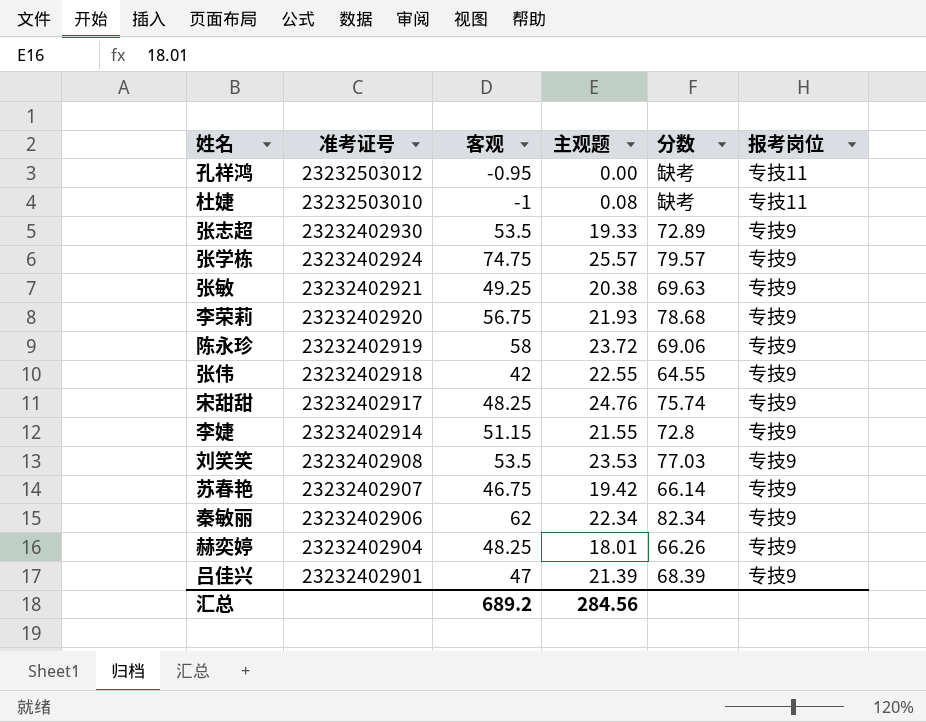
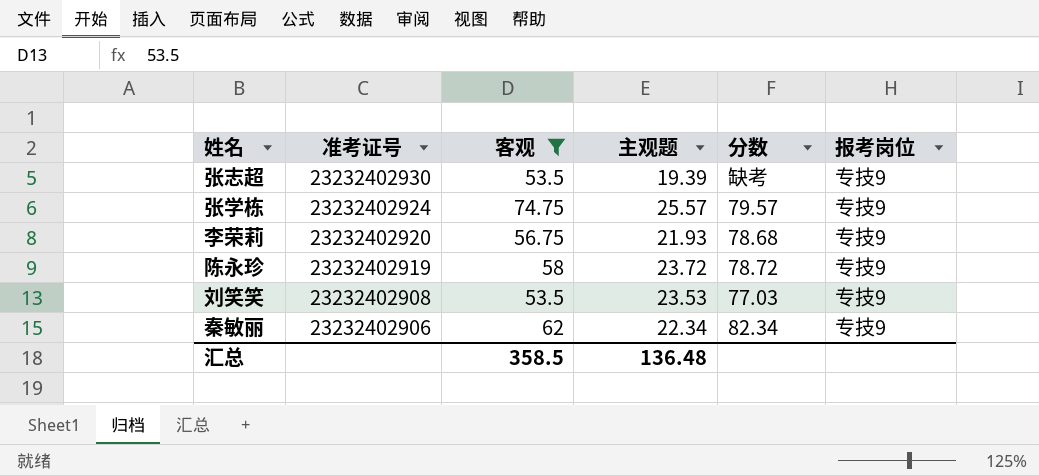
filter: none -> 客观 >= 53.5
张志超 | 主观题: 19.33 -> 19.39
张志超 | 分数: 72.89 -> 缺考
陈永珍 | 分数: 69.06 -> 78.72
汇总 | 客观: 689.2 -> 358.5
汇总 | 主观题: 284.56 -> 136.48

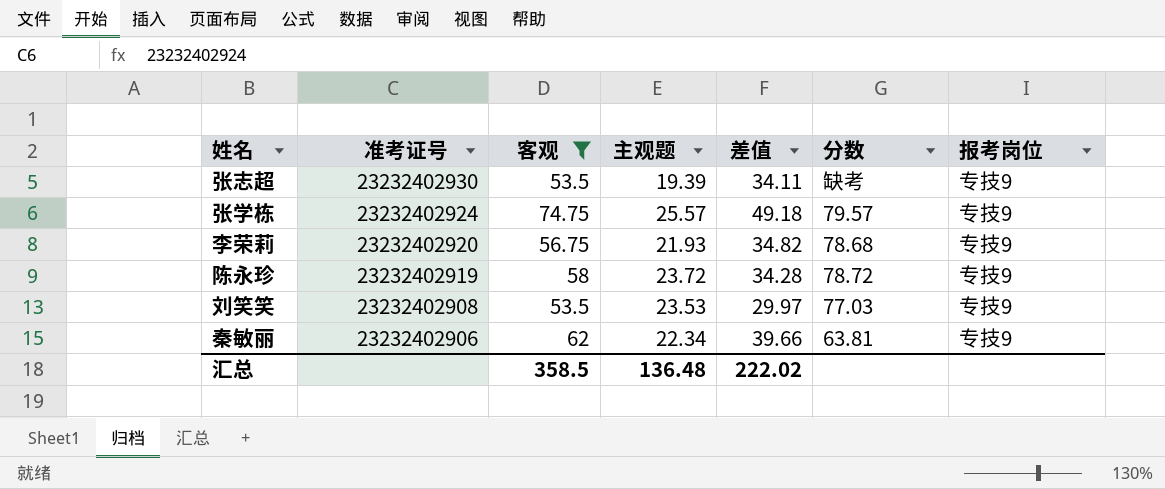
column 差值 | formula: none -> [客观] - [主观题]
秦敏丽 | 分数: 82.34 -> 63.81

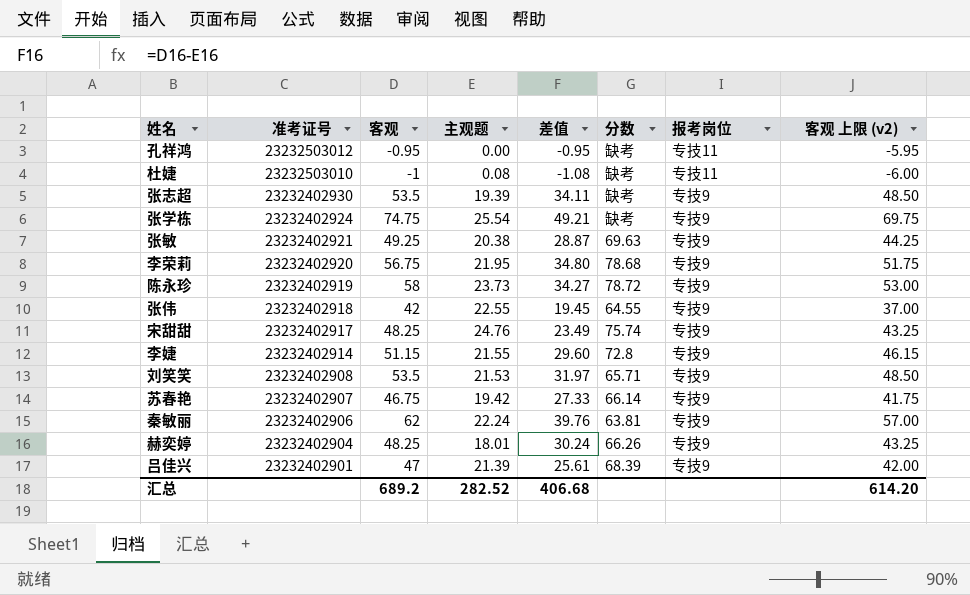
filter: 客观 >= 53.5 -> none
column 客观 上限 (v2) | formula: none -> [客观] - 5
张学栋 | 主观题: 25.57 -> 25.54
张学栋 | 差值: 49.18 -> 49.21
张学栋 | 分数: 79.57 -> 缺考
李荣莉 | 主观题: 21.93 -> 21.95
李荣莉 | 差值: 34.82 -> 34.80
陈永珍 | 主观题: 23.72 -> 23.73
陈永珍 | 差值: 34.28 -> 34.27
刘笑笑 | 主观题: 23.53 -> 21.53
刘笑笑 | 差值: 29.97 -> 31.97
刘笑笑 | 分数: 77.03 -> 65.71
秦敏丽 | 主观题: 22.34 -> 22.24
秦敏丽 | 差值: 39.66 -> 39.76
汇总 | 客观: 358.5 -> 689.2
汇总 | 主观题: 136.48 -> 282.52
汇总 | 差值: 222.02 -> 406.68

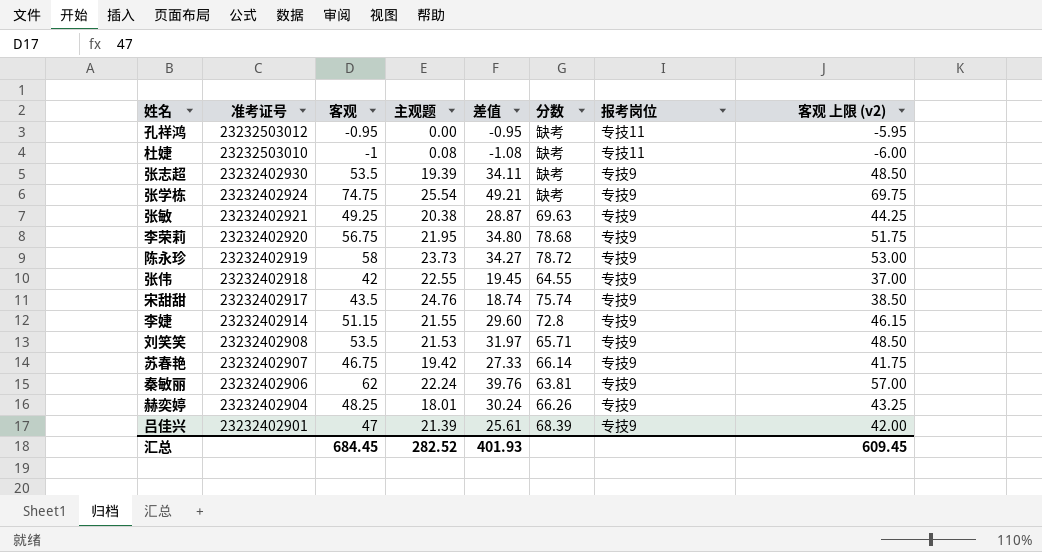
宋甜甜 | 客观: 48.25 -> 43.5
宋甜甜 | 差值: 23.49 -> 18.74
宋甜甜 | 客观 上限 (v2): 43.25 -> 38.50
汇总 | 客观: 689.2 -> 684.45
汇总 | 差值: 406.68 -> 401.93
汇总 | 客观 上限 (v2): 614.20 -> 609.45

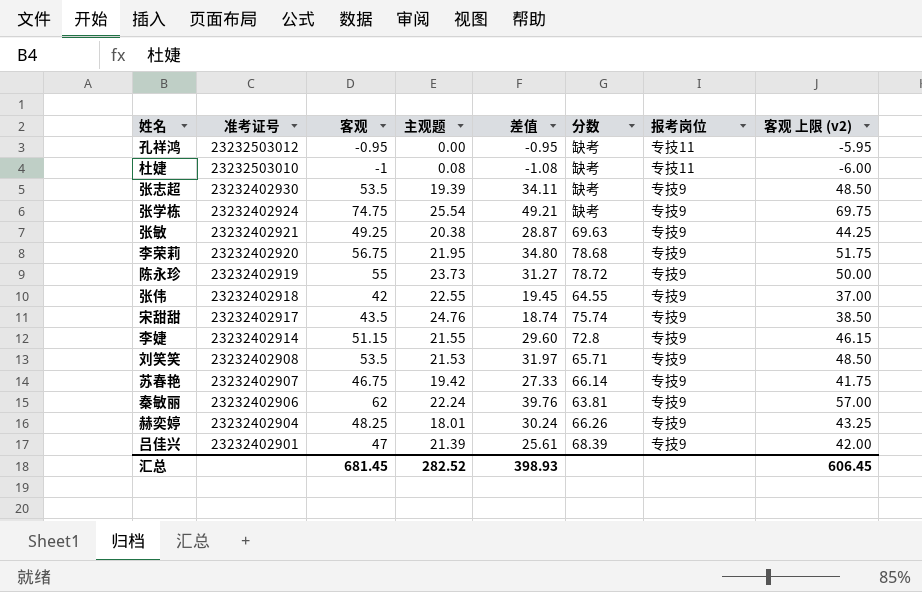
陈永珍 | 客观: 58 -> 55
陈永珍 | 差值: 34.27 -> 31.27
陈永珍 | 客观 上限 (v2): 53.00 -> 50.00
汇总 | 客观: 684.45 -> 681.45
汇总 | 差值: 401.93 -> 398.93
汇总 | 客观 上限 (v2): 609.45 -> 606.45

